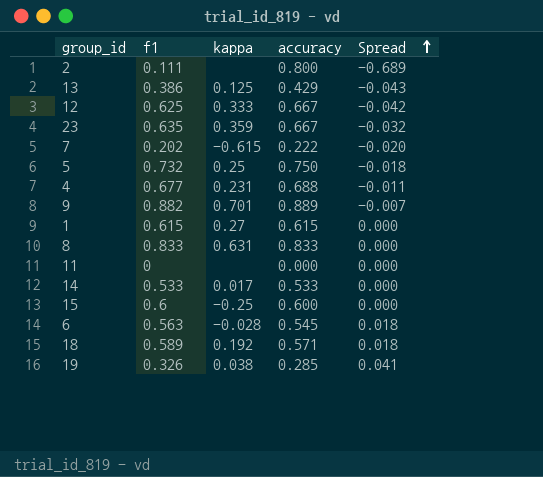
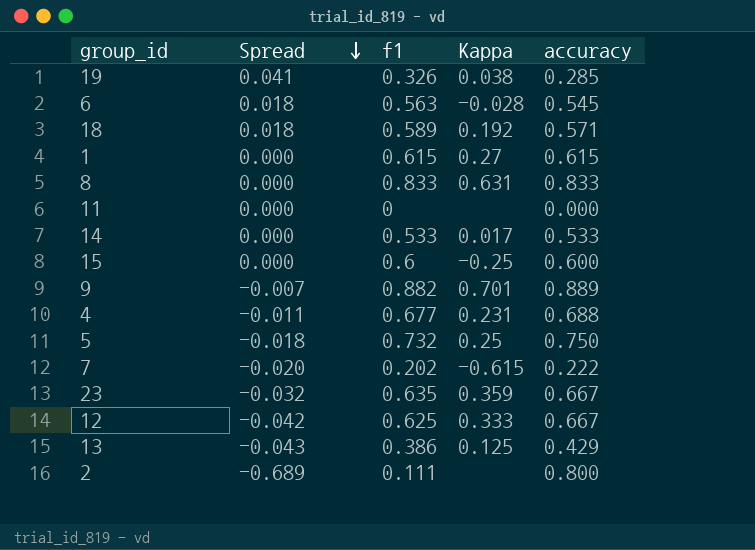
row order: Spread ascending -> Spread descending
column Spread | position: 5 -> 2
column name: kappa -> Kappa

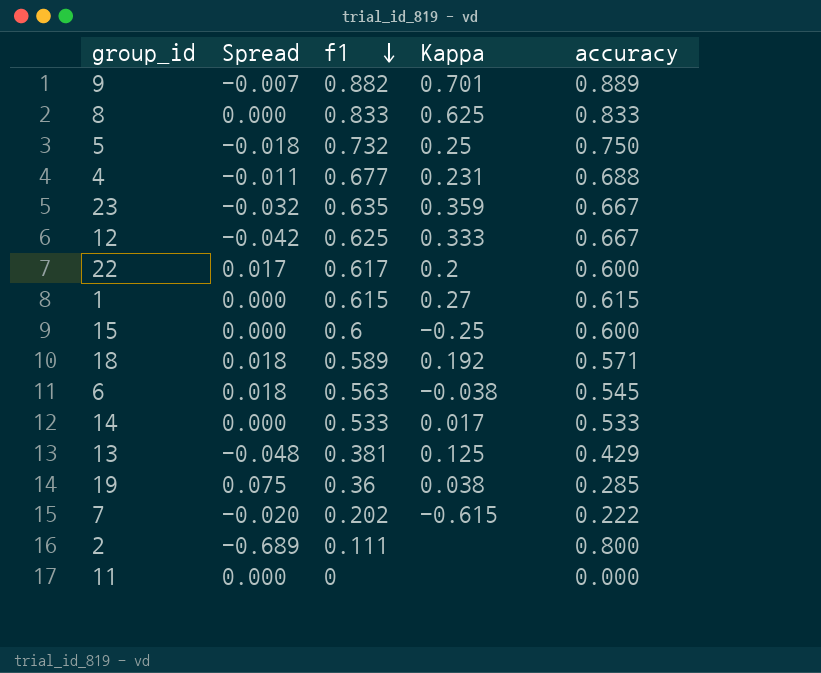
row order: Spread descending -> f1 descending
8 | Kappa: 0.631 -> 0.625
row 22: none -> 0.017 | 0.617 | 0.2 | 0.600
6 | Kappa: -0.028 -> -0.038
13 | Spread: -0.043 -> -0.048
13 | f1: 0.386 -> 0.381
19 | Spread: 0.041 -> 0.075
19 | f1: 0.326 -> 0.36

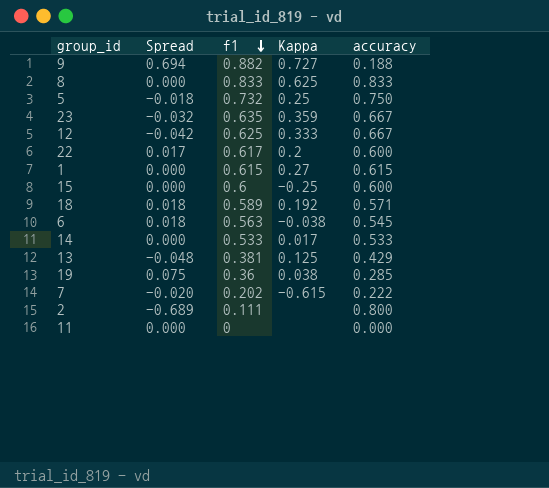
row 4: -0.011 | 0.677 | 0.231 | 0.688 -> none
9 | Spread: -0.007 -> 0.694
9 | Kappa: 0.701 -> 0.727
9 | accuracy: 0.889 -> 0.188

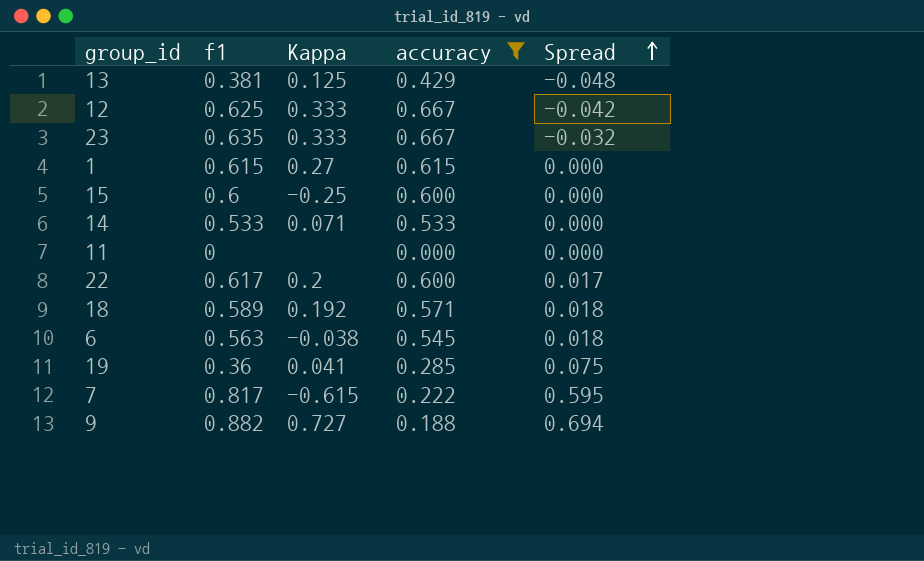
filter: none -> accuracy <= 0.667
row order: f1 descending -> Spread ascending
column Spread | position: 2 -> 5
23 | Kappa: 0.359 -> 0.333
14 | Kappa: 0.017 -> 0.071
19 | Kappa: 0.038 -> 0.041
7 | f1: 0.202 -> 0.817
7 | Spread: -0.020 -> 0.595

